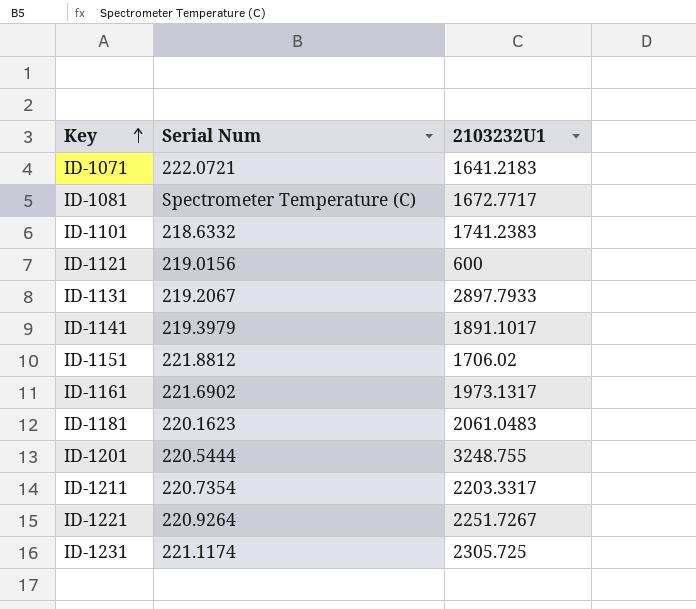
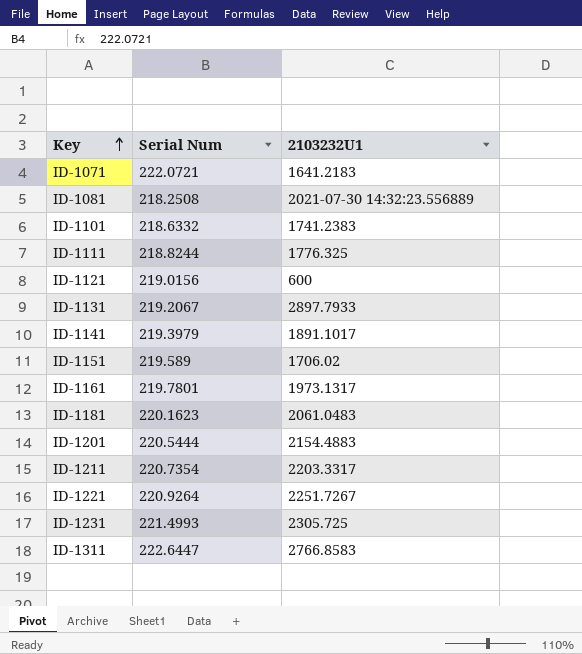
ID-1081 | Serial Num: Spectrometer Temperature (C) -> 218.2508
ID-1081 | 2103232U1: 1672.7717 -> 2021-07-30 14:32:23.556889
row ID-1111: none -> 218.8244 | 1776.325
ID-1151 | Serial Num: 221.8812 -> 219.589
ID-1161 | Serial Num: 221.6902 -> 219.7801
ID-1201 | 2103232U1: 3248.755 -> 2154.4883
ID-1231 | Serial Num: 221.1174 -> 221.4993
row ID-1311: none -> 222.6447 | 2766.8583

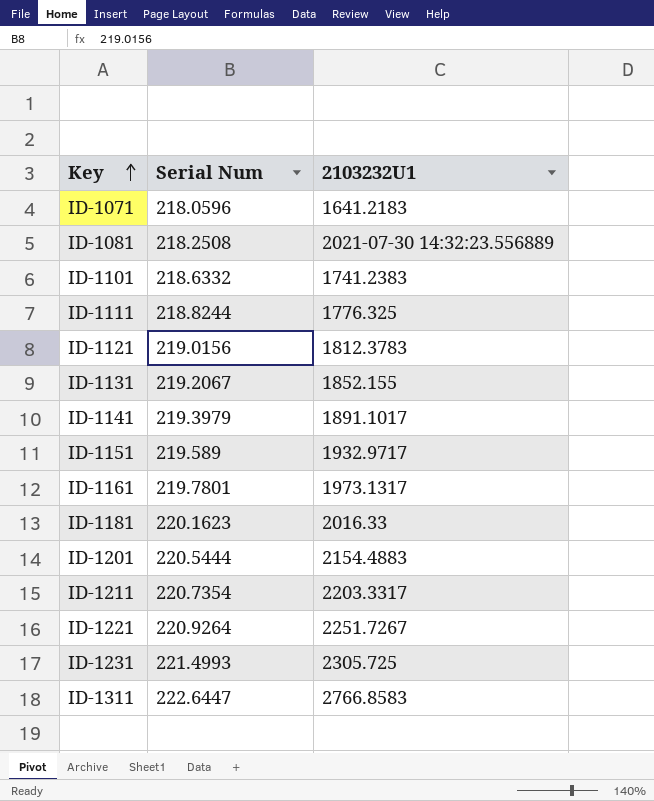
ID-1071 | Serial Num: 222.0721 -> 218.0596
ID-1121 | 2103232U1: 600 -> 1812.3783
ID-1131 | 2103232U1: 2897.7933 -> 1852.155
ID-1151 | 2103232U1: 1706.02 -> 1932.9717
ID-1181 | 2103232U1: 2061.0483 -> 2016.33

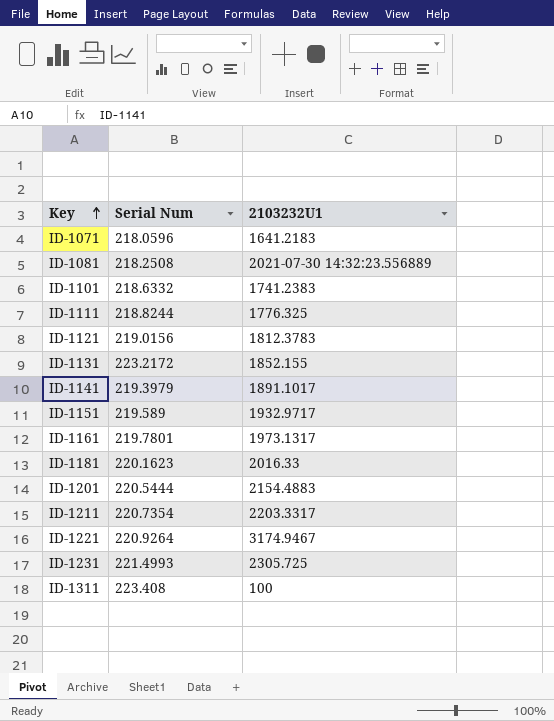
ID-1131 | Serial Num: 219.2067 -> 223.2172
ID-1221 | 2103232U1: 2251.7267 -> 3174.9467
ID-1311 | Serial Num: 222.6447 -> 223.408
ID-1311 | 2103232U1: 2766.8583 -> 100

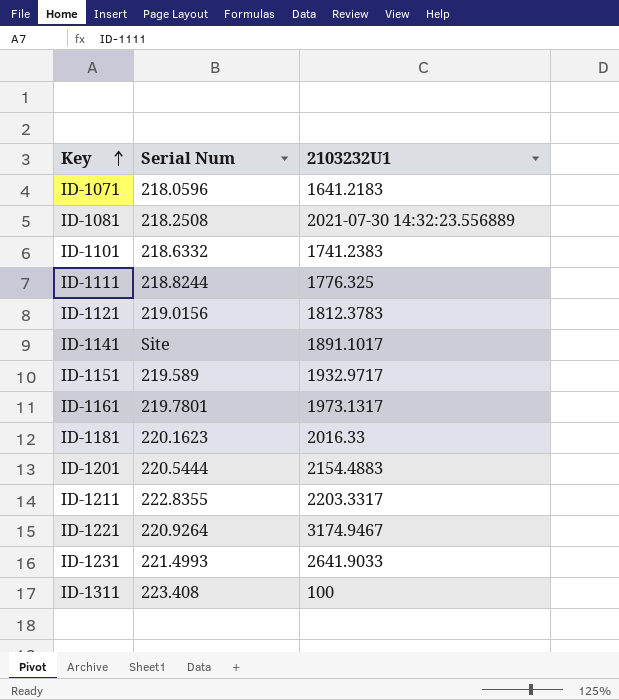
row ID-1131: 223.2172 | 1852.155 -> none
ID-1141 | Serial Num: 219.3979 -> Site
ID-1211 | Serial Num: 220.7354 -> 222.8355
ID-1231 | 2103232U1: 2305.725 -> 2641.9033

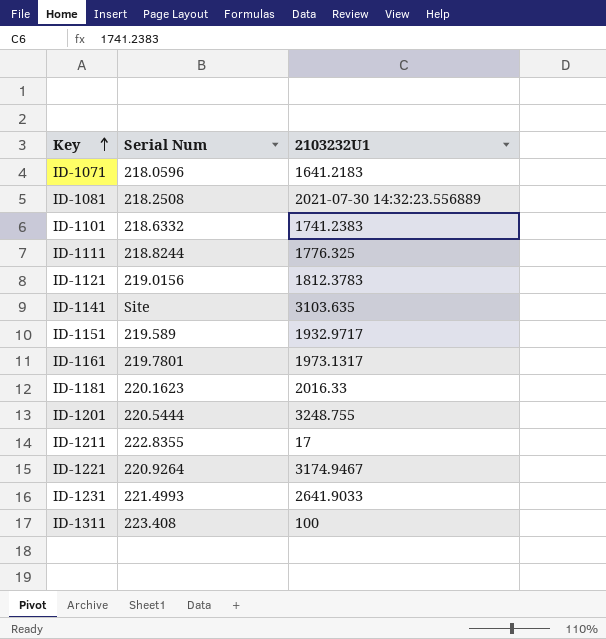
ID-1141 | 2103232U1: 1891.1017 -> 3103.635
ID-1201 | 2103232U1: 2154.4883 -> 3248.755
ID-1211 | 2103232U1: 2203.3317 -> 17

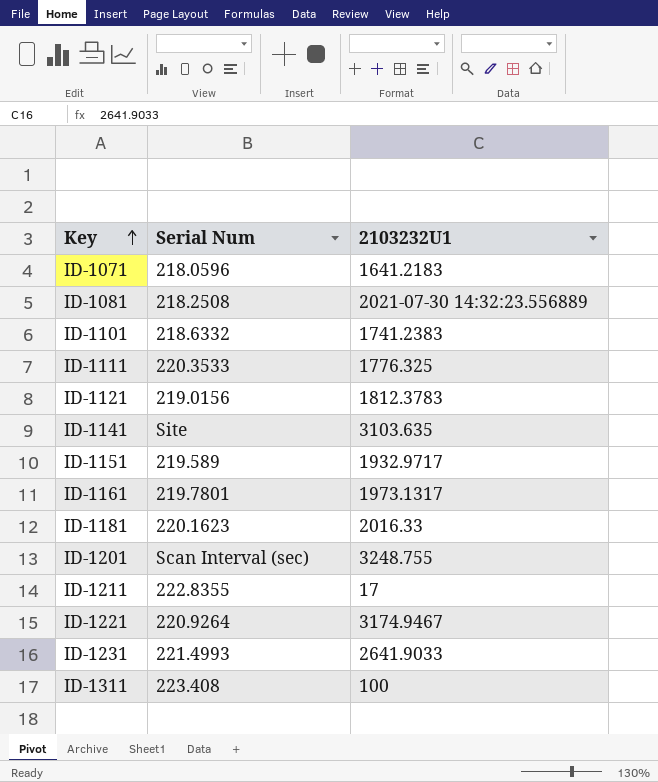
ID-1111 | Serial Num: 218.8244 -> 220.3533
ID-1201 | Serial Num: 220.5444 -> Scan Interval (sec)

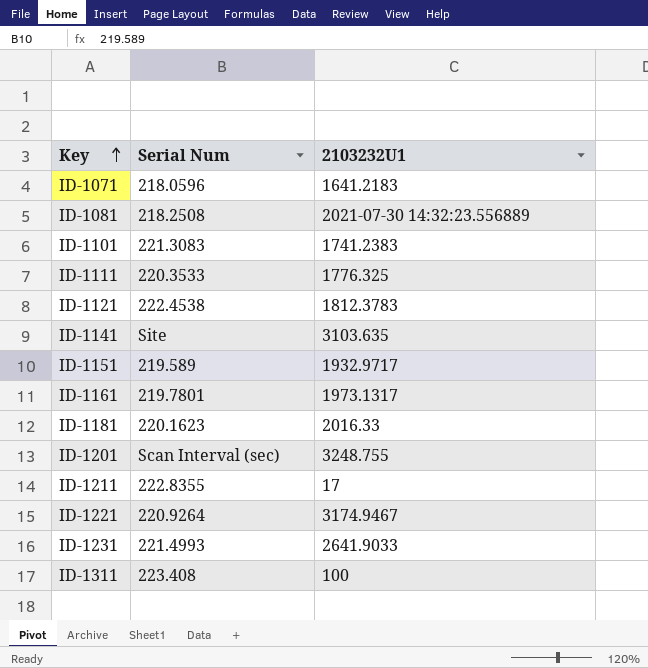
ID-1101 | Serial Num: 218.6332 -> 221.3083
ID-1121 | Serial Num: 219.0156 -> 222.4538

